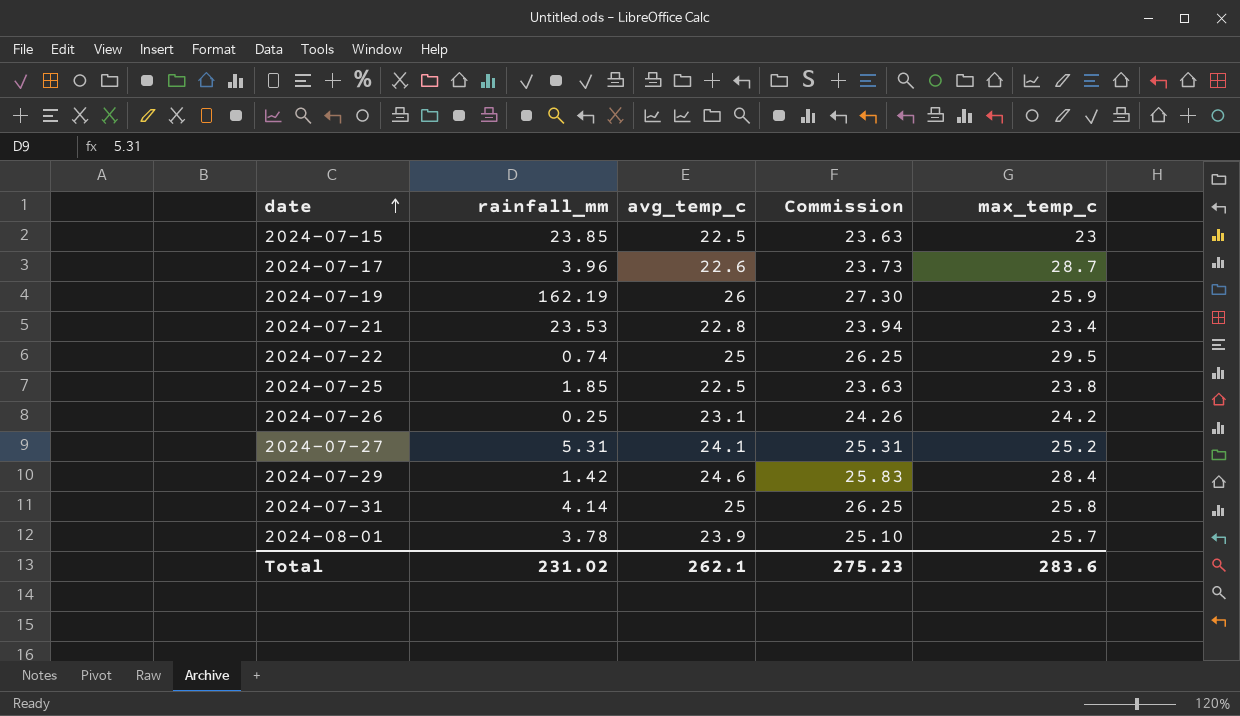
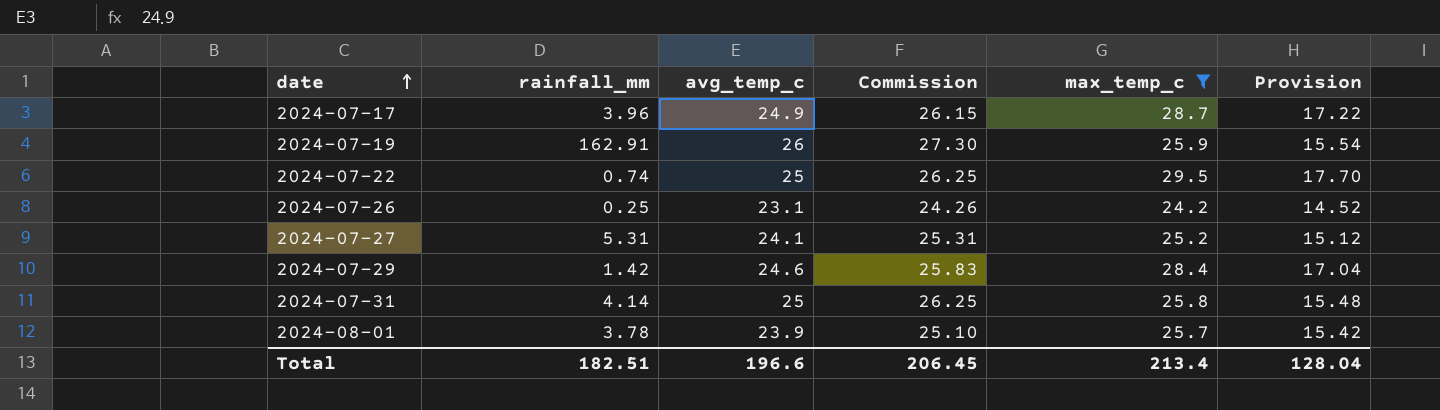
filter: none -> max_temp_c >= 24.2
column Provision | formula: none -> [max_temp_c] * 0.6
2024-07-17 | avg_temp_c: 22.6 -> 24.9
2024-07-17 | Commission: 23.73 -> 26.15
2024-07-19 | rainfall_mm: 162.19 -> 162.91
Total | rainfall_mm: 231.02 -> 182.51
Total | avg_temp_c: 262.1 -> 196.6
Total | Commission: 275.23 -> 206.45
Total | max_temp_c: 283.6 -> 213.4

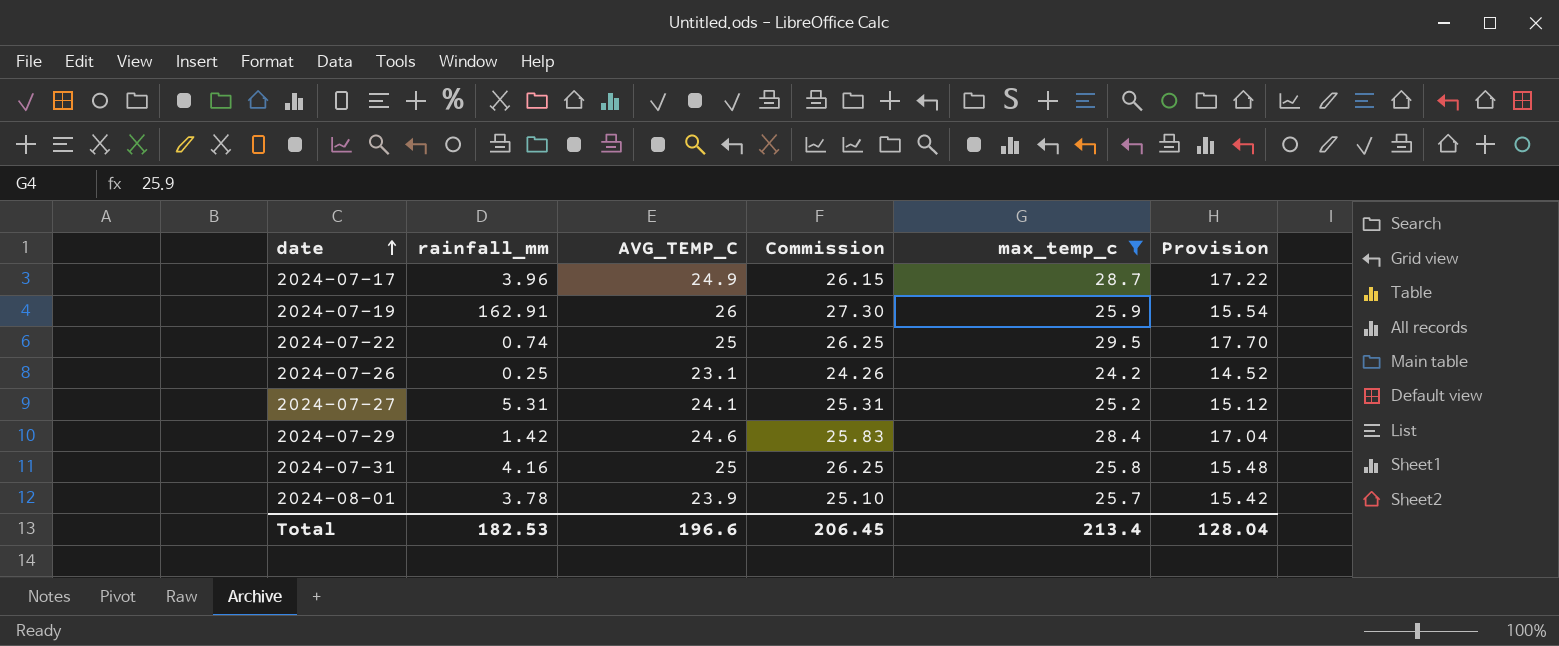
column name: avg_temp_c -> AVG_TEMP_C
2024-07-31 | rainfall_mm: 4.14 -> 4.16
Total | rainfall_mm: 182.51 -> 182.53

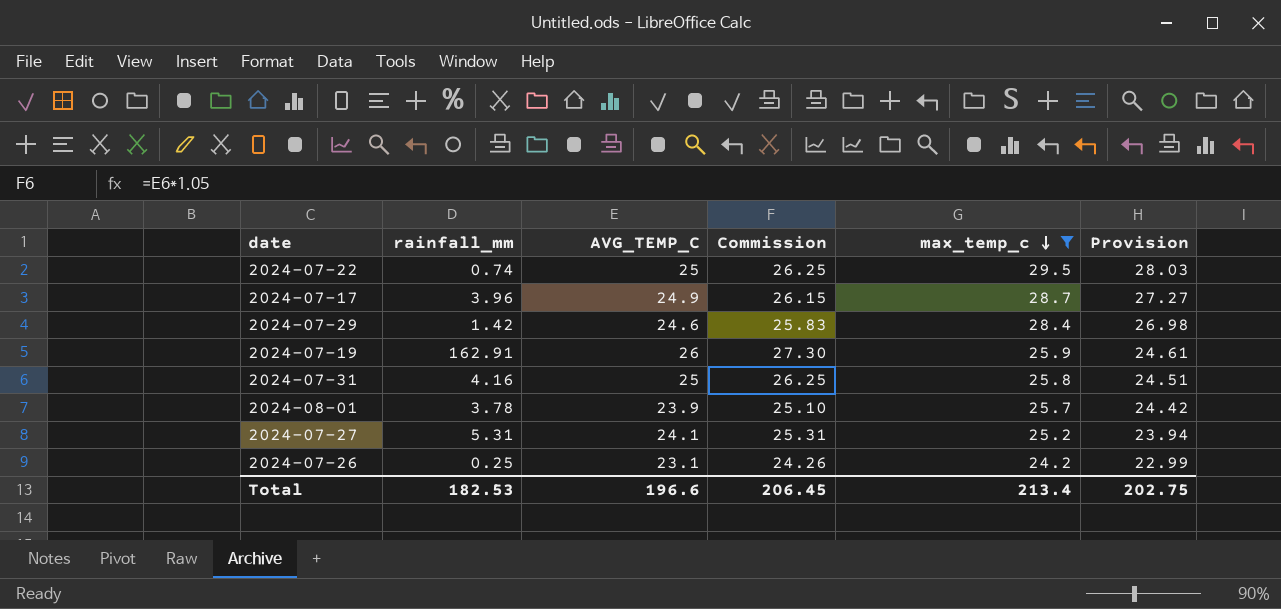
row order: date ascending -> max_temp_c descending
column Provision | formula: [max_temp_c] * 0.6 -> [max_temp_c] * 0.95
Total | Provision: 128.04 -> 202.75

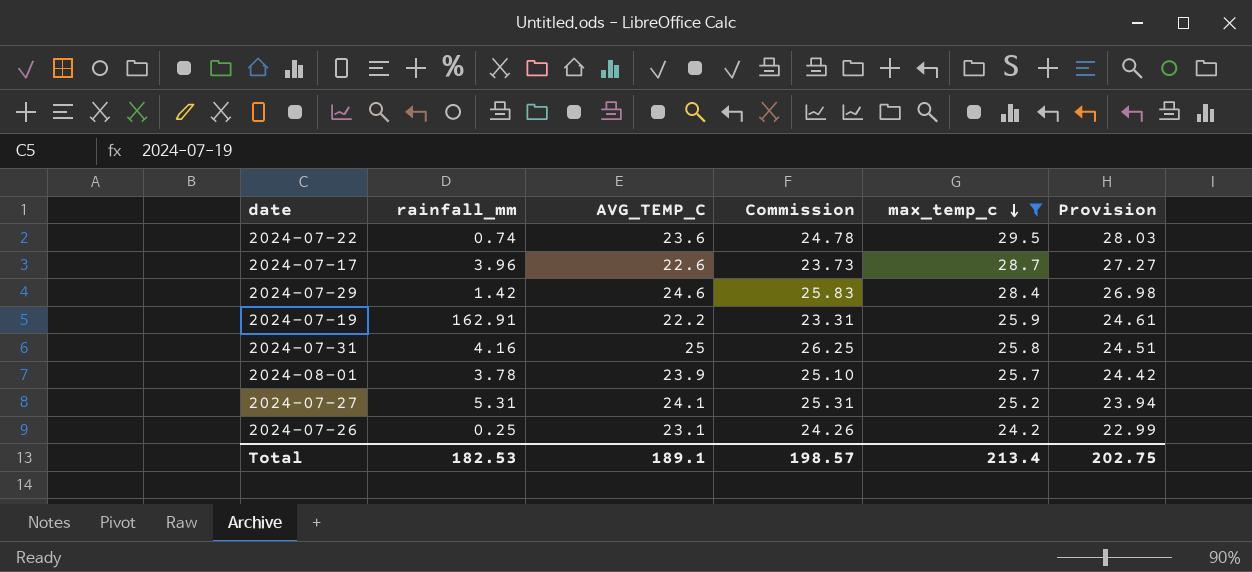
2024-07-22 | AVG_TEMP_C: 25 -> 23.6
2024-07-22 | Commission: 26.25 -> 24.78
2024-07-17 | AVG_TEMP_C: 24.9 -> 22.6
2024-07-17 | Commission: 26.15 -> 23.73
2024-07-19 | AVG_TEMP_C: 26 -> 22.2
2024-07-19 | Commission: 27.30 -> 23.31
Total | AVG_TEMP_C: 196.6 -> 189.1
Total | Commission: 206.45 -> 198.57

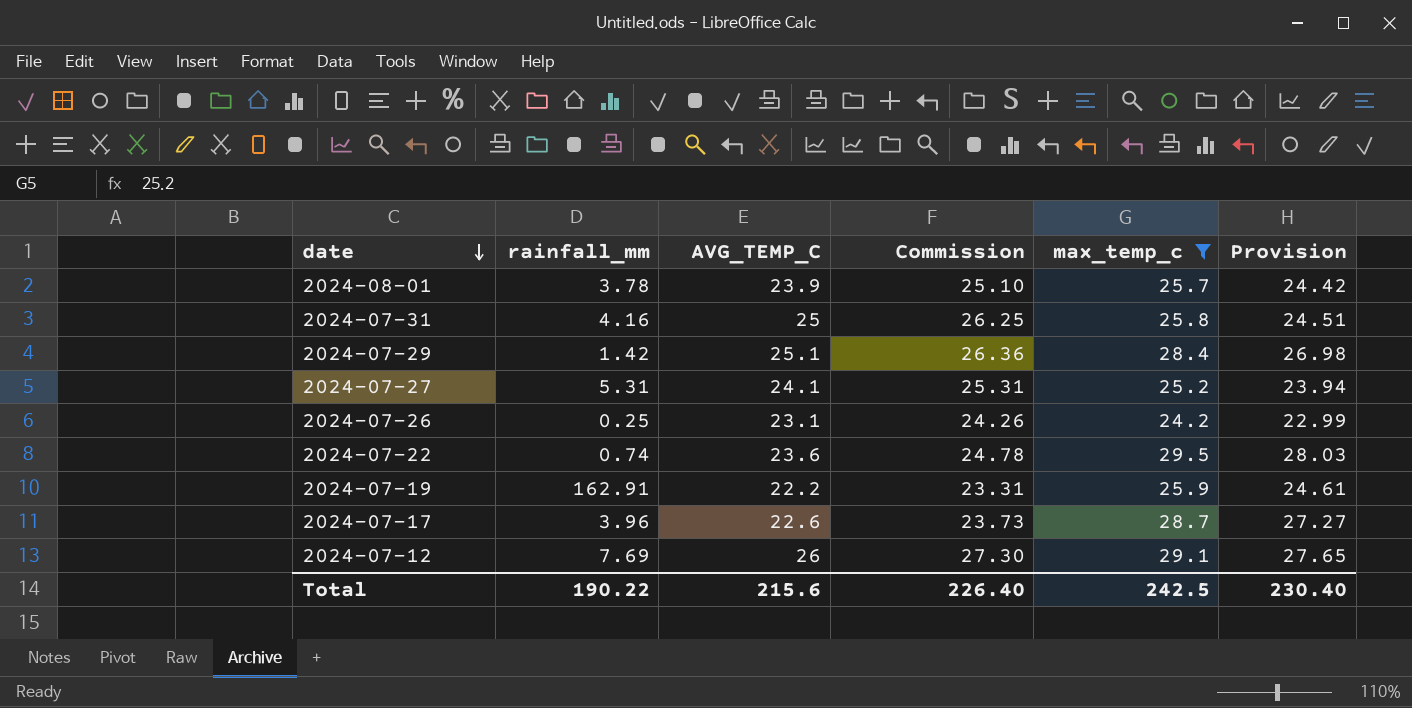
row order: max_temp_c descending -> date descending
2024-07-29 | AVG_TEMP_C: 24.6 -> 25.1
2024-07-29 | Commission: 25.83 -> 26.36
row 2024-07-12: none -> 7.69 | 26 | 27.30 | 29.1 | 27.65
Total | rainfall_mm: 182.53 -> 190.22
Total | AVG_TEMP_C: 189.1 -> 215.6
Total | Commission: 198.57 -> 226.40
Total | max_temp_c: 213.4 -> 242.5
Total | Provision: 202.75 -> 230.40

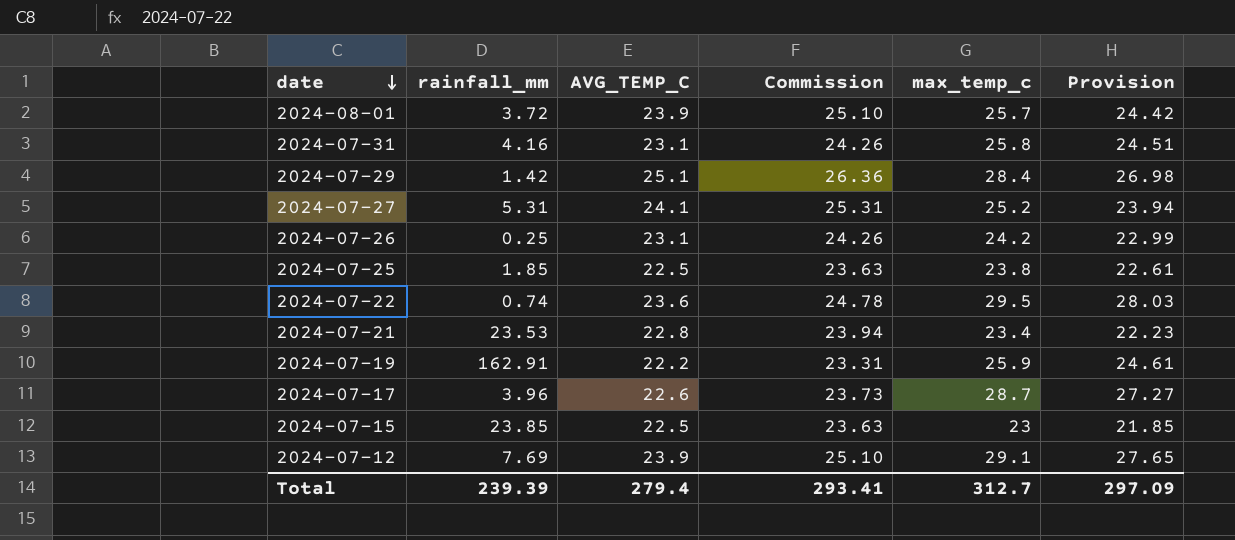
filter: max_temp_c >= 24.2 -> none
2024-08-01 | rainfall_mm: 3.78 -> 3.72
2024-07-31 | AVG_TEMP_C: 25 -> 23.1
2024-07-31 | Commission: 26.25 -> 24.26
2024-07-12 | AVG_TEMP_C: 26 -> 23.9
2024-07-12 | Commission: 27.30 -> 25.10
Total | rainfall_mm: 190.22 -> 239.39
Total | AVG_TEMP_C: 215.6 -> 279.4
Total | Commission: 226.40 -> 293.41
Total | max_temp_c: 242.5 -> 312.7
Total | Provision: 230.40 -> 297.09

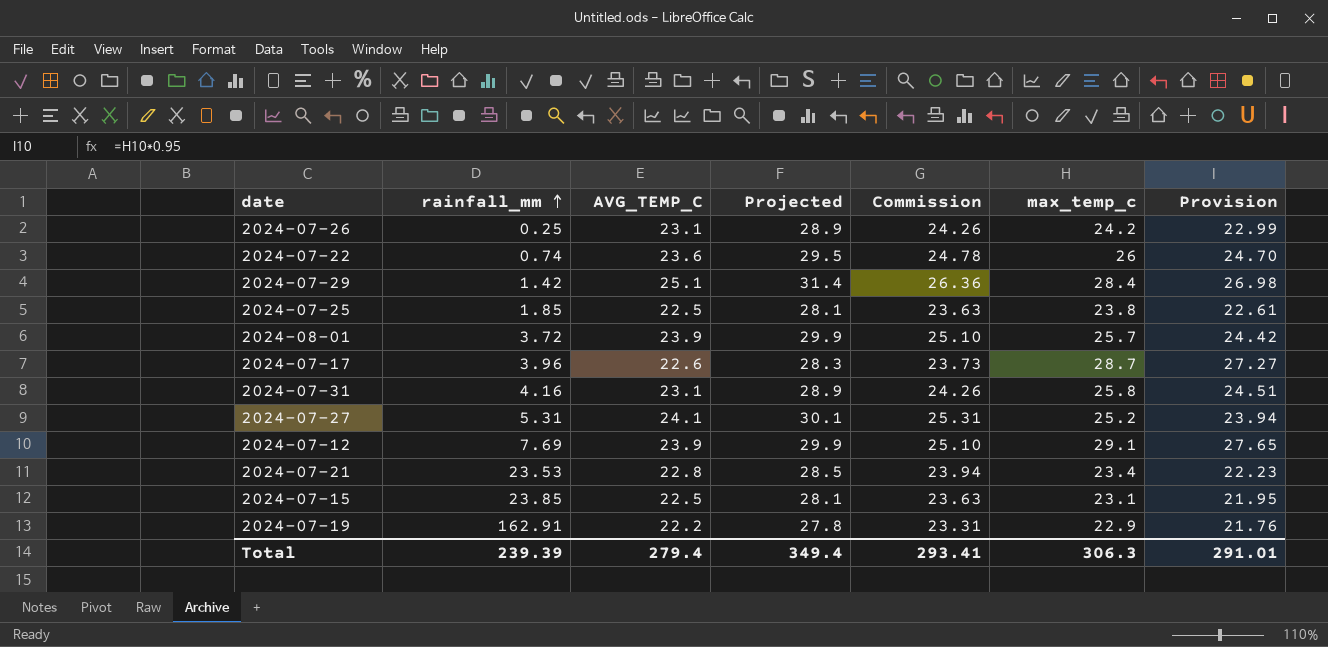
row order: date descending -> rainfall_mm ascending
column Projected | formula: none -> [AVG_TEMP_C] * 1.25
2024-07-22 | max_temp_c: 29.5 -> 26
2024-07-22 | Provision: 28.03 -> 24.70
2024-07-15 | max_temp_c: 23 -> 23.1
2024-07-15 | Provision: 21.85 -> 21.95
2024-07-19 | max_temp_c: 25.9 -> 22.9
2024-07-19 | Provision: 24.61 -> 21.76
Total | max_temp_c: 312.7 -> 306.3
Total | Provision: 297.09 -> 291.01

